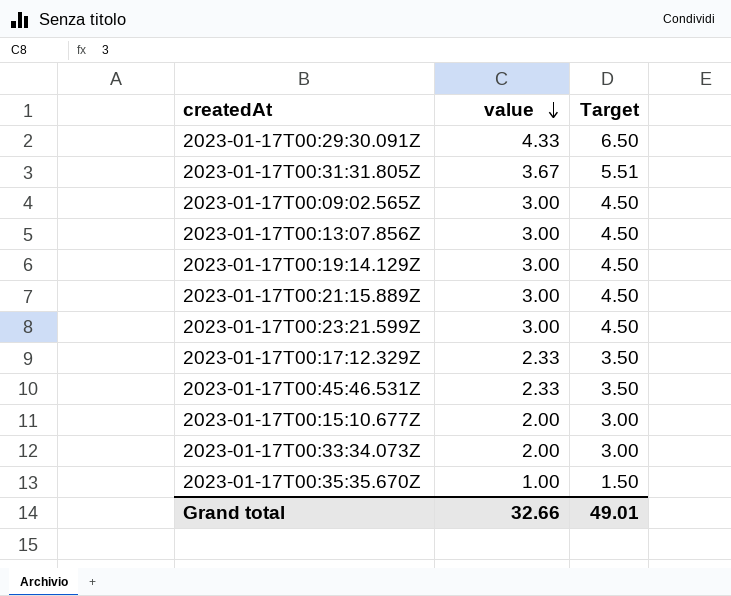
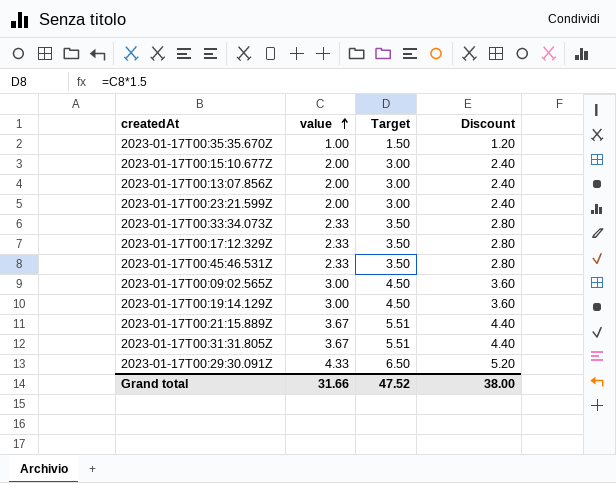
row order: value descending -> value ascending
column Discount | formula: none -> [value] * 1.2
2023-01-17T00:13:07.856Z | value: 3.00 -> 2.00
2023-01-17T00:13:07.856Z | Target: 4.50 -> 3.00
2023-01-17T00:23:21.599Z | value: 3.00 -> 2.00
2023-01-17T00:23:21.599Z | Target: 4.50 -> 3.00
2023-01-17T00:33:34.073Z | value: 2.00 -> 2.33
2023-01-17T00:33:34.073Z | Target: 3.00 -> 3.50
2023-01-17T00:21:15.889Z | value: 3.00 -> 3.67
2023-01-17T00:21:15.889Z | Target: 4.50 -> 5.51
Grand total | value: 32.66 -> 31.66
Grand total | Target: 49.01 -> 47.52

